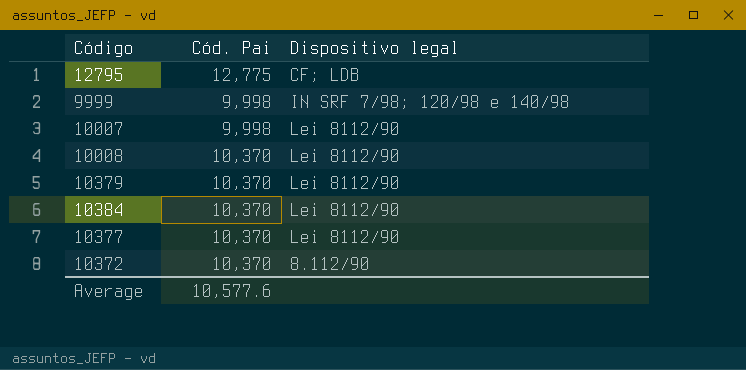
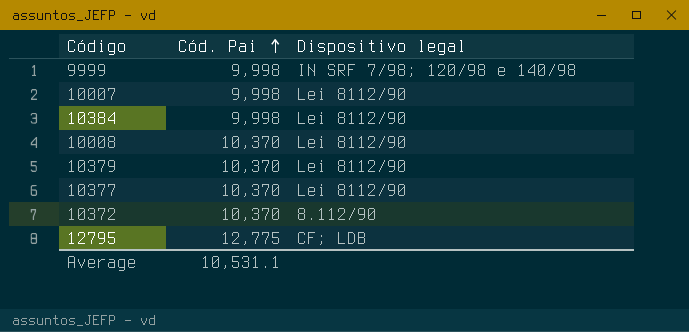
row order: none -> Cód. Pai ascending
10384 | Cód. Pai: 10,370 -> 9,998
Average | Cód. Pai: 10,577.6 -> 10,531.1

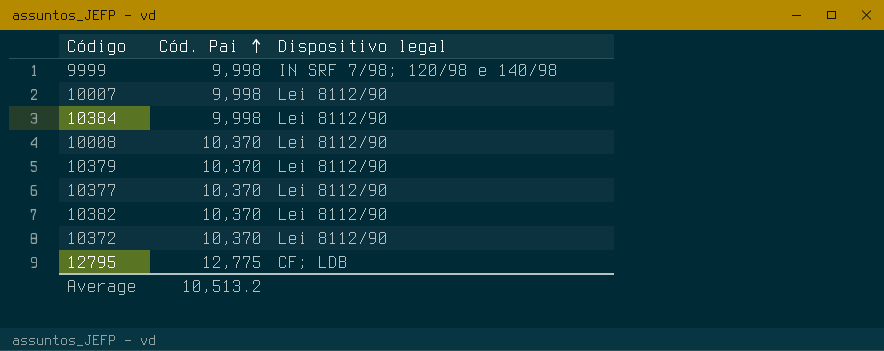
row 10382: none -> 10,370 | Lei 8112/90
10372 | Dispositivo legal: 8.112/90 -> Lei 8112/90
Average | Cód. Pai: 10,531.1 -> 10,513.2

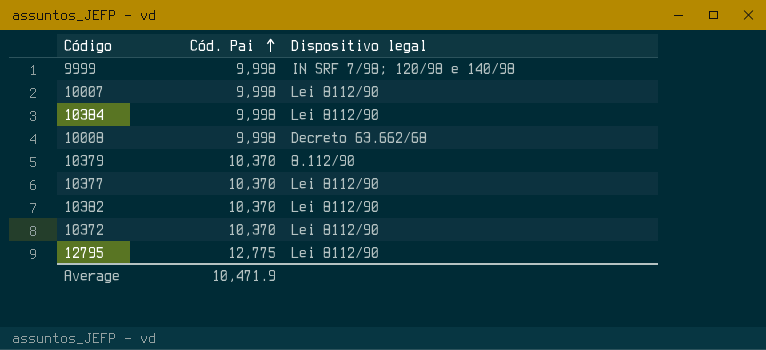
10008 | Cód. Pai: 10,370 -> 9,998
10008 | Dispositivo legal: Lei 8112/90 -> Decreto 63.662/68
10379 | Dispositivo legal: Lei 8112/90 -> 8.112/90
12795 | Dispositivo legal: CF; LDB -> Lei 8112/90
Average | Cód. Pai: 10,513.2 -> 10,471.9

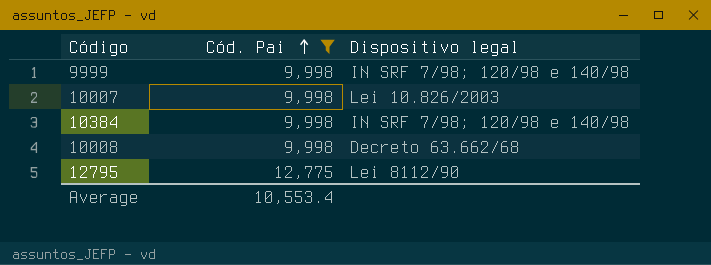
filter: none -> Cód. Pai != 10,370
10007 | Dispositivo legal: Lei 8112/90 -> Lei 10.826/2003
10384 | Dispositivo legal: Lei 8112/90 -> IN SRF 7/98; 120/98 e 140/98
Average | Cód. Pai: 10,471.9 -> 10,553.4

